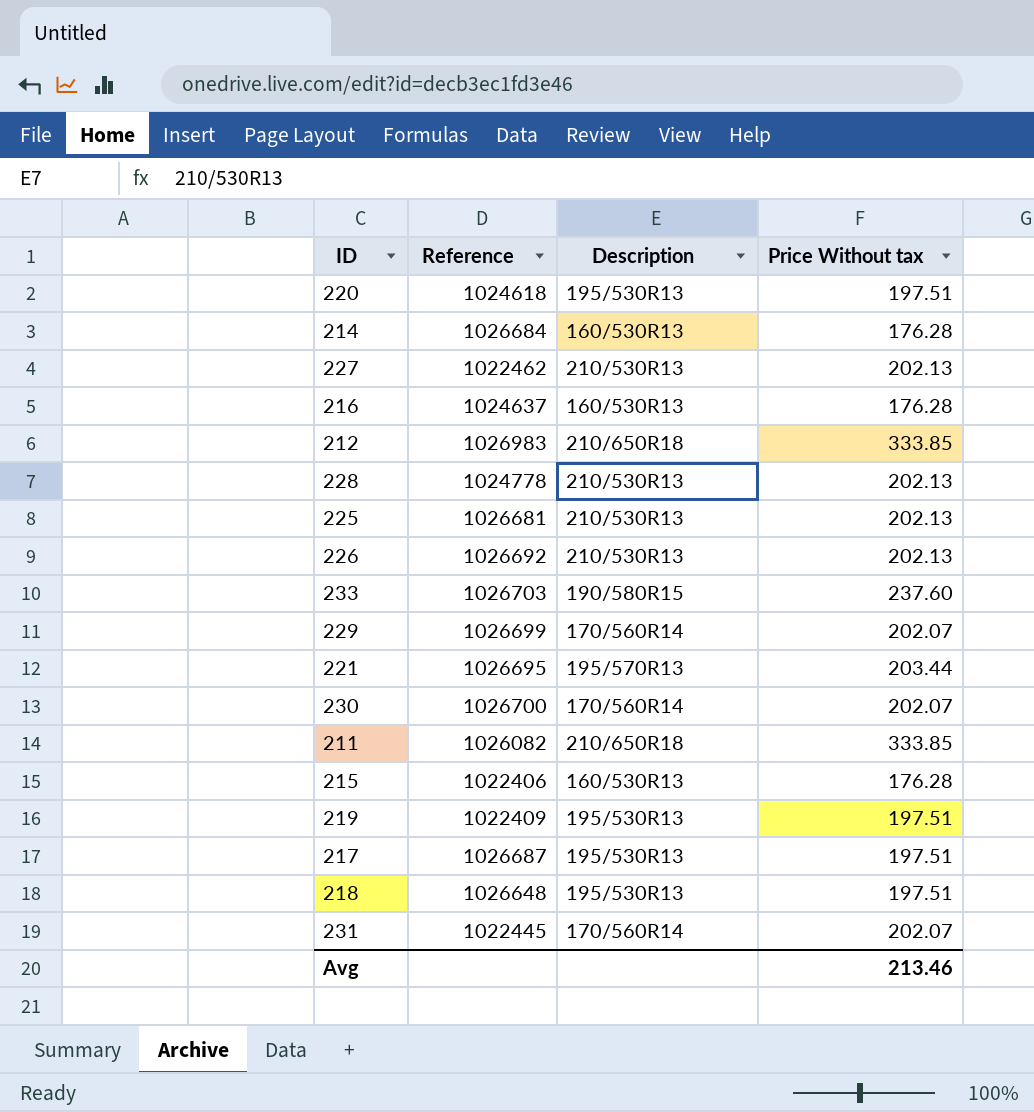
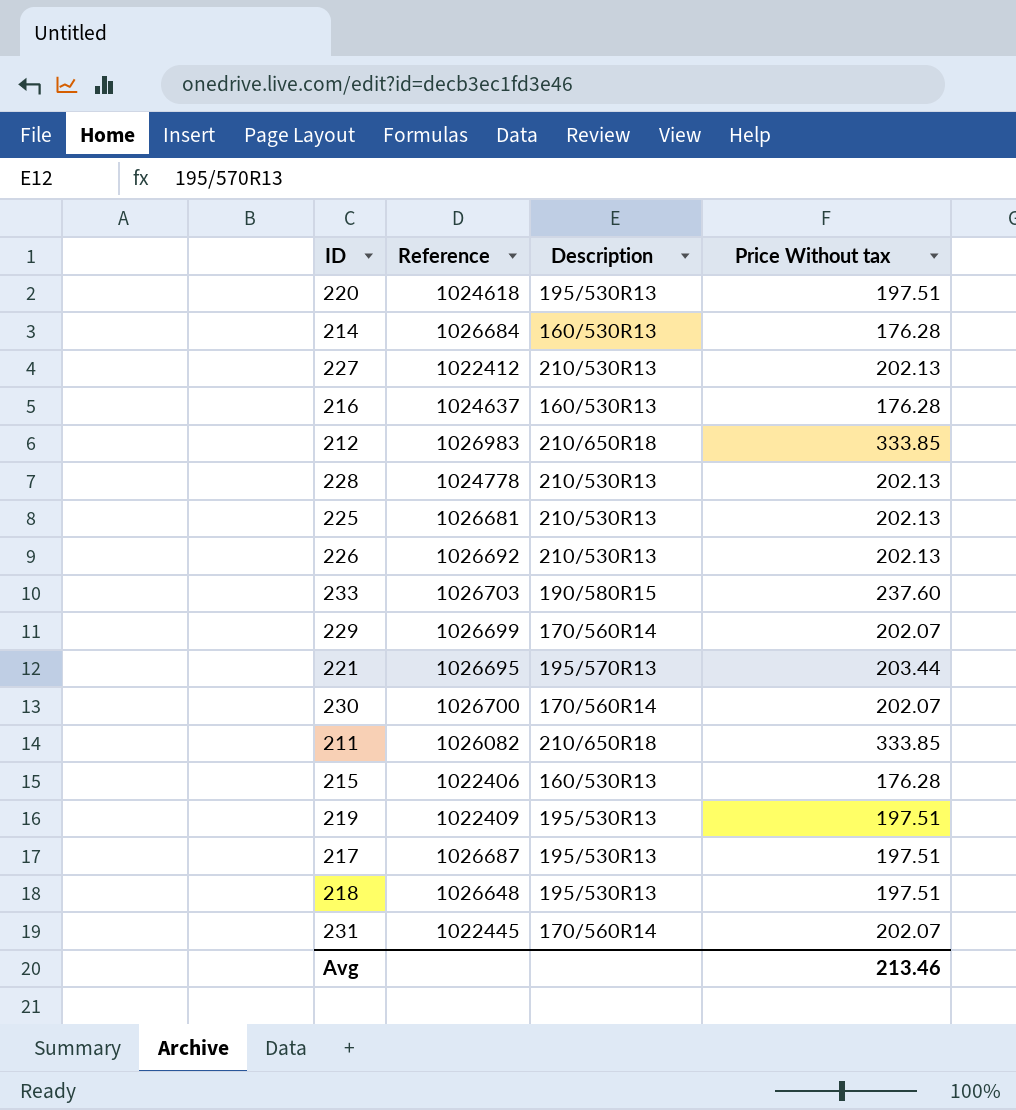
227 | Reference: 1022462 -> 1022412

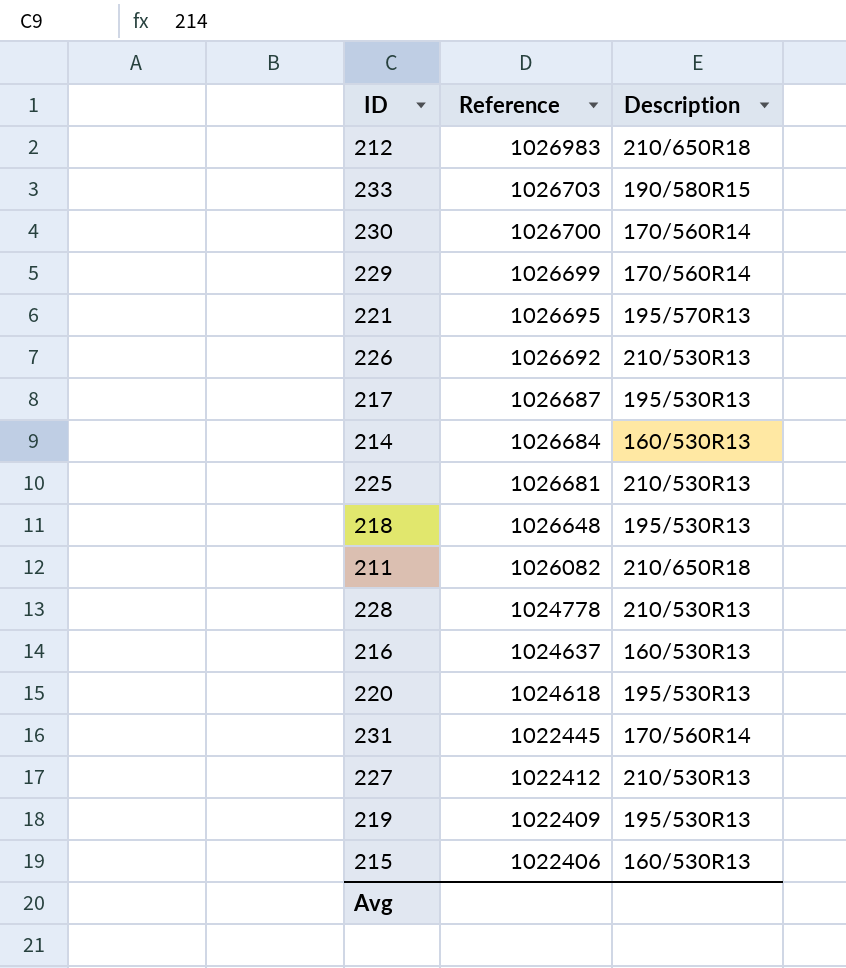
row order: none -> Reference descending
column Price Without tax | position: 4 -> none

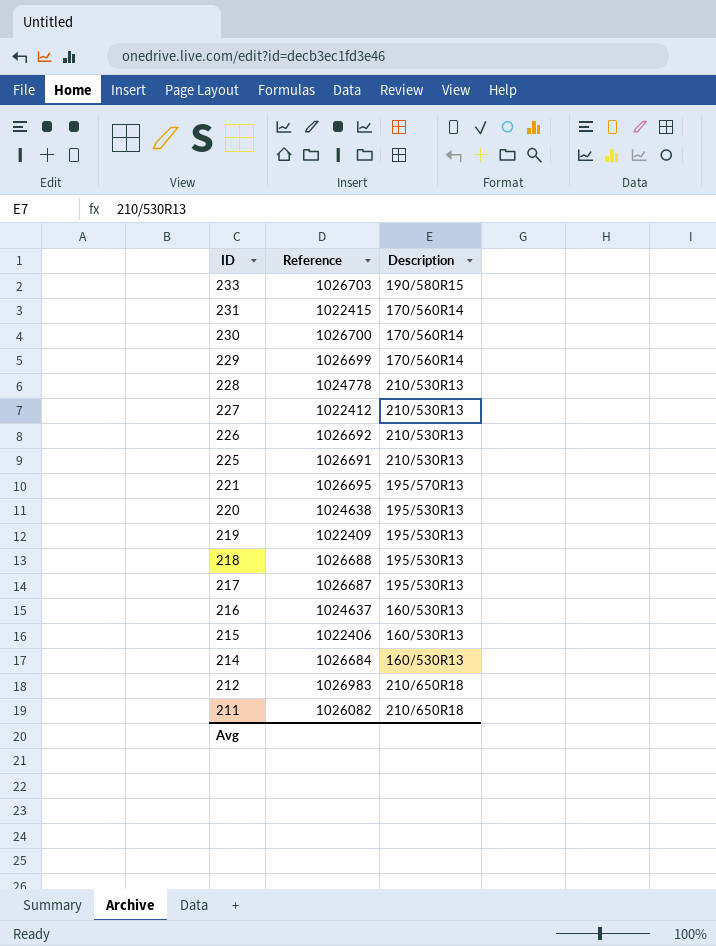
row order: Reference descending -> ID descending
231 | Reference: 1022445 -> 1022415
225 | Reference: 1026681 -> 1026691
220 | Reference: 1024618 -> 1024638
218 | Reference: 1026648 -> 1026688

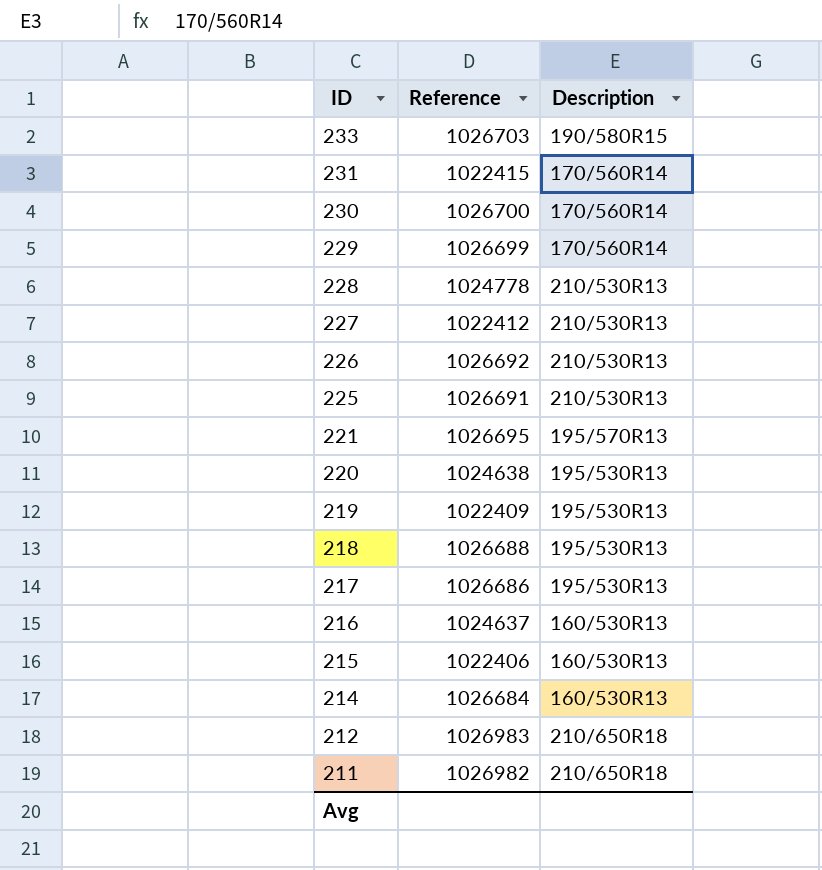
217 | Reference: 1026687 -> 1026686
211 | Reference: 1026082 -> 1026982

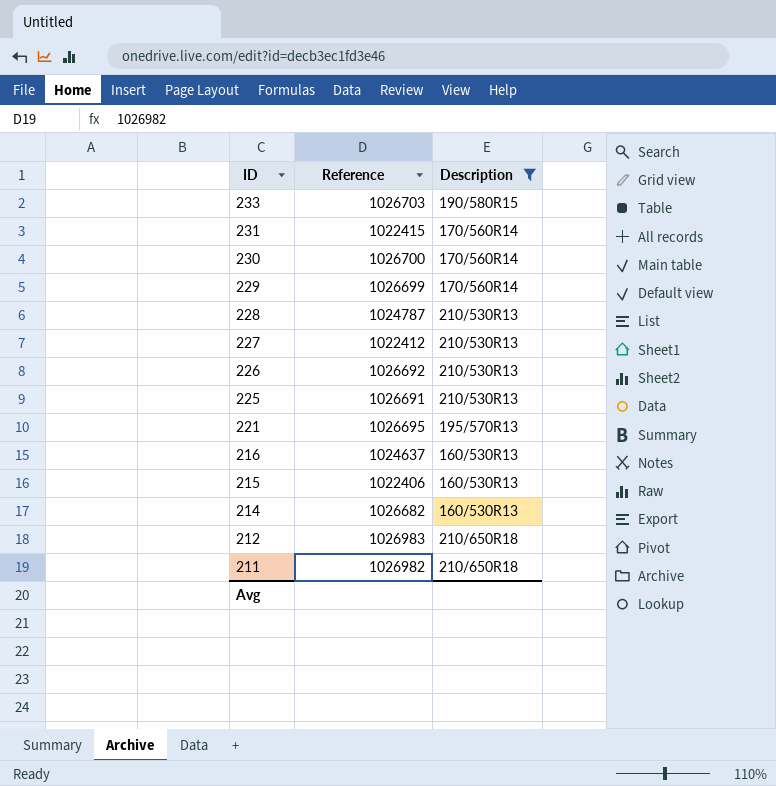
filter: none -> Description != 195/530R13
228 | Reference: 1024778 -> 1024787
214 | Reference: 1026684 -> 1026682

